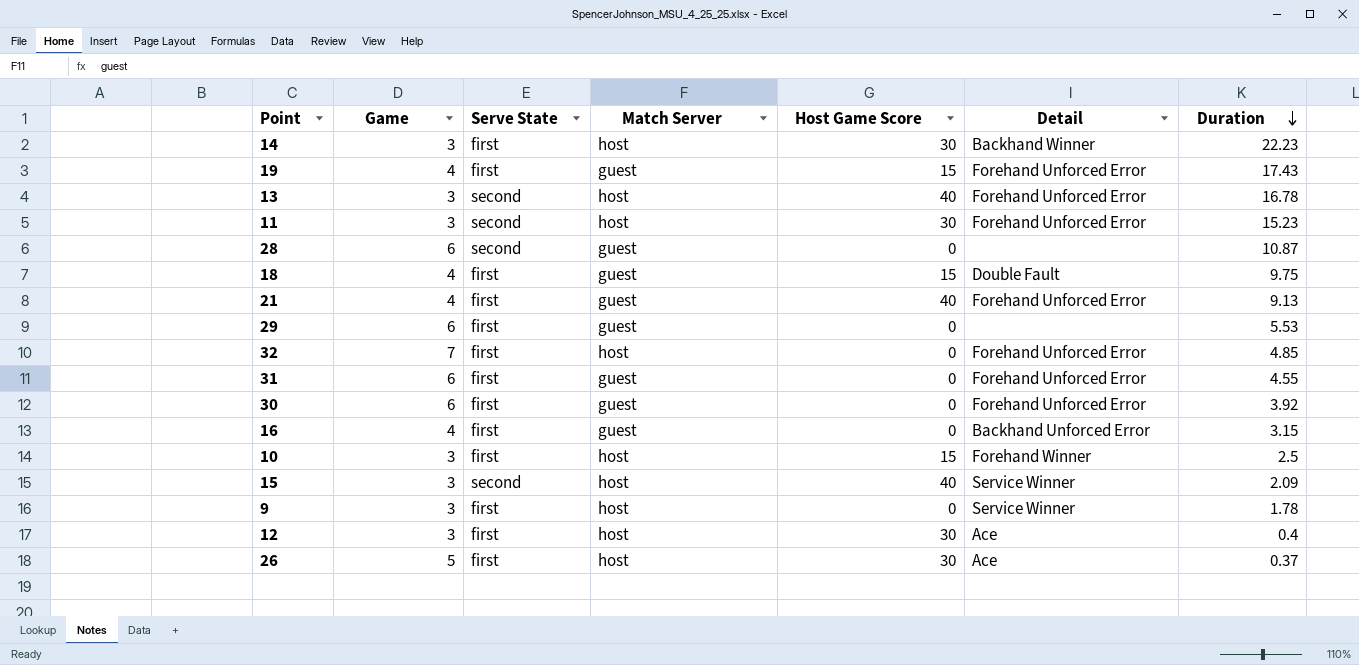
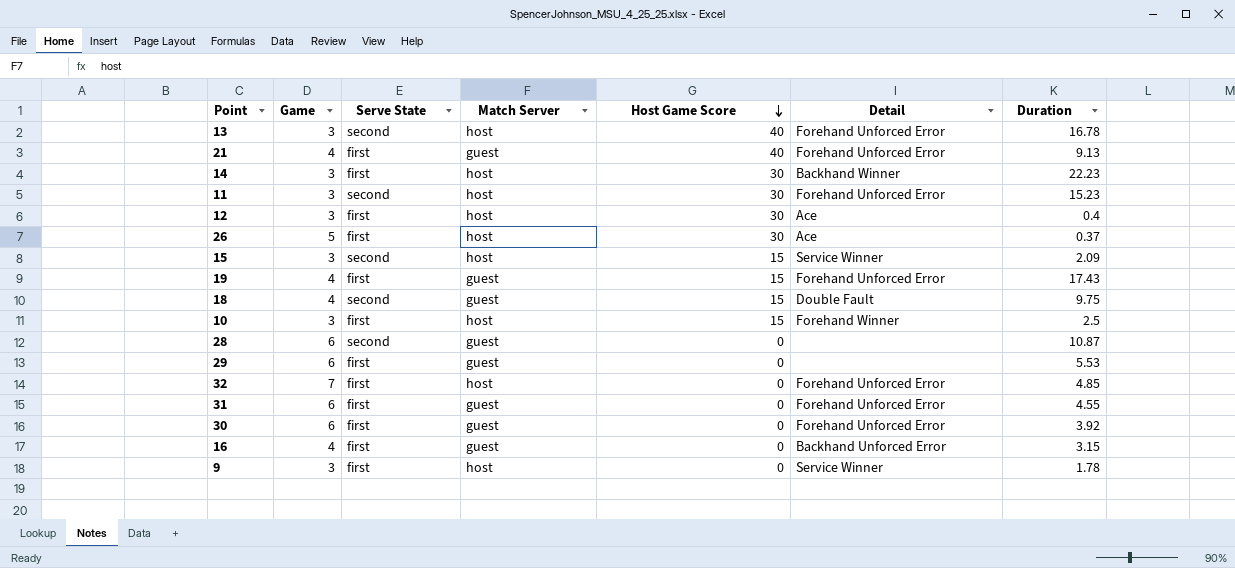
row order: Duration descending -> Host Game Score descending
15 | Host Game Score: 40 -> 15
18 | Serve State: first -> second

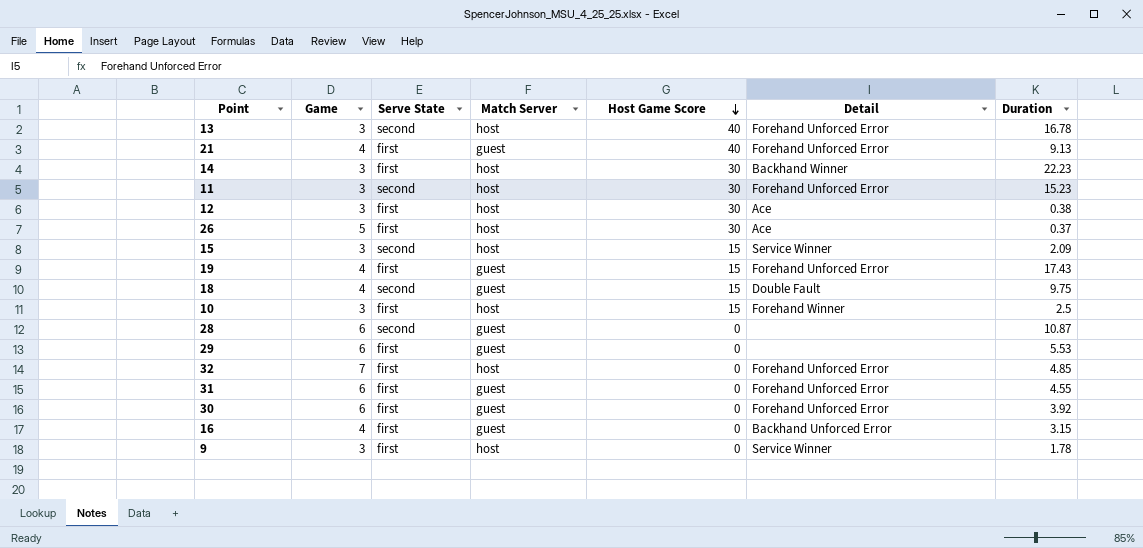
12 | Duration: 0.4 -> 0.38

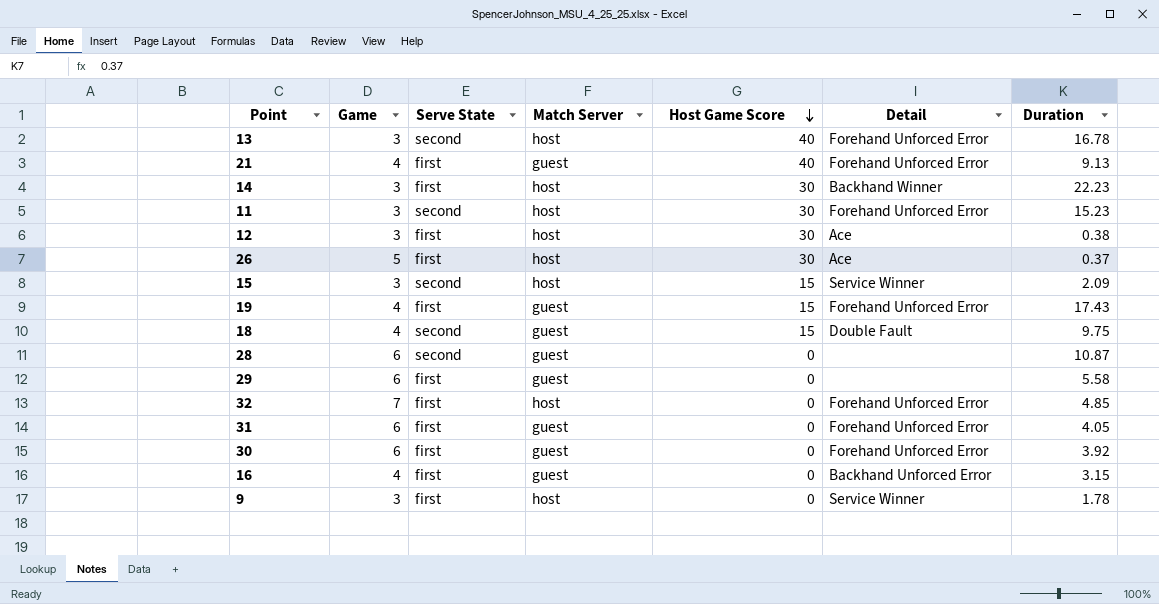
row 10: 3 | first | host | 15 | Forehand Winner | 2.5 -> none
29 | Duration: 5.53 -> 5.58
31 | Duration: 4.55 -> 4.05

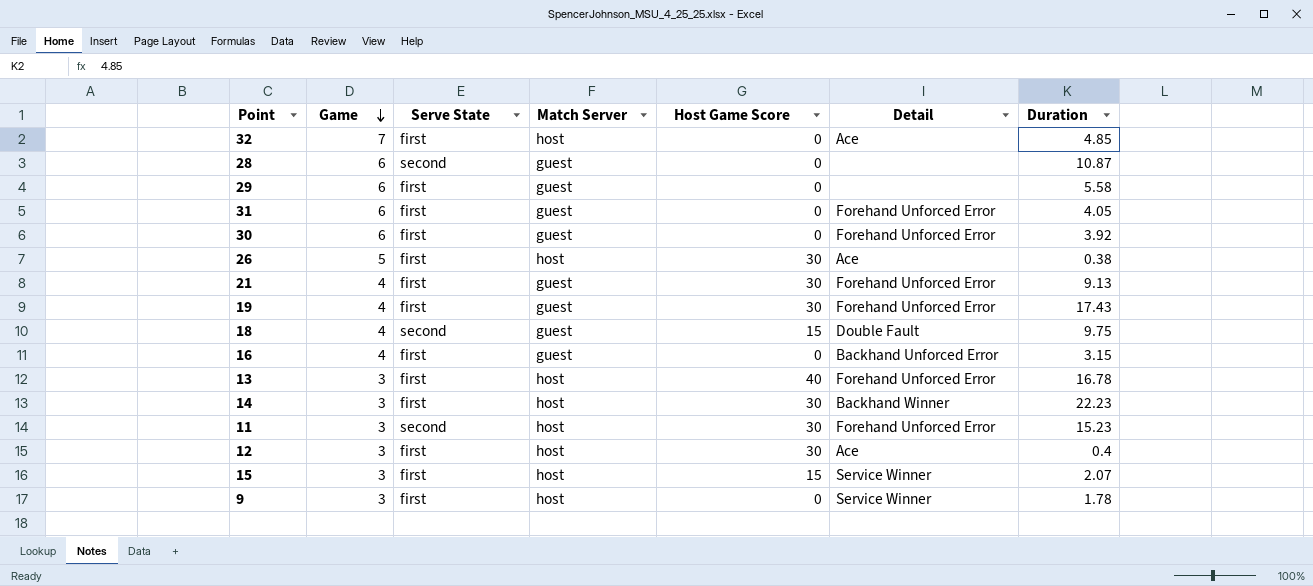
row order: Host Game Score descending -> Game descending
32 | Detail: Forehand Unforced Error -> Ace
26 | Duration: 0.37 -> 0.38
21 | Host Game Score: 40 -> 30
19 | Host Game Score: 15 -> 30
13 | Serve State: second -> first
12 | Duration: 0.38 -> 0.4
15 | Serve State: second -> first
15 | Duration: 2.09 -> 2.07

